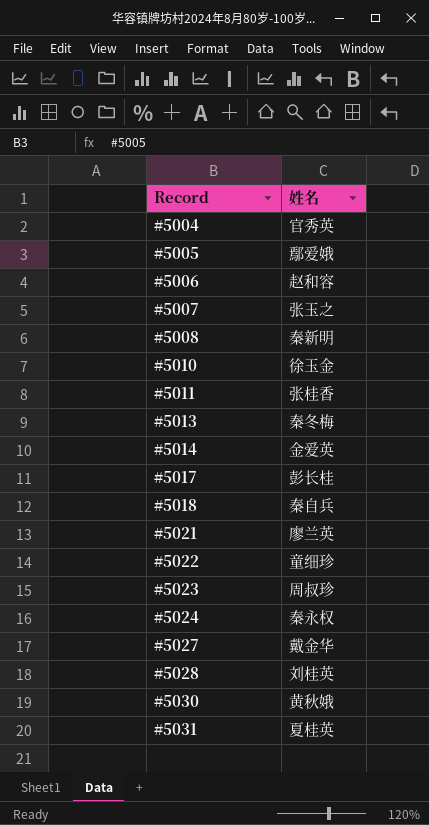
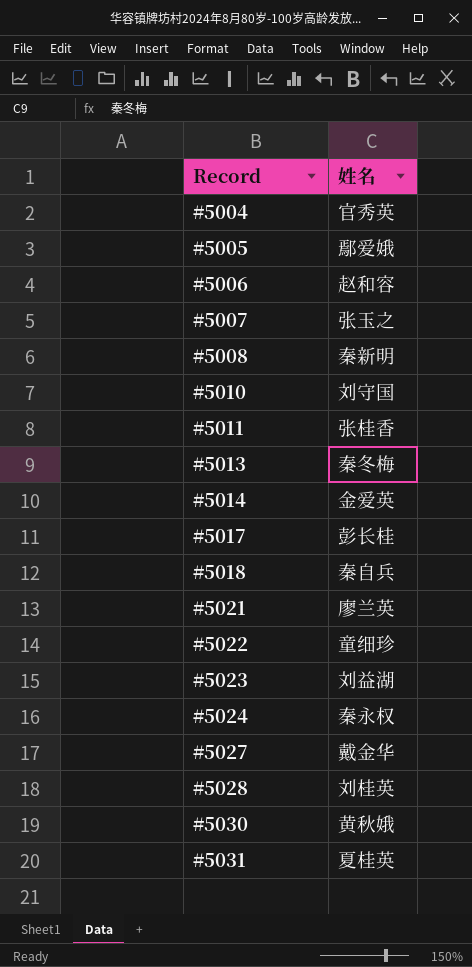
#5010 | 姓名: 徐玉金 -> 刘守国
#5023 | 姓名: 周叔珍 -> 刘益湖

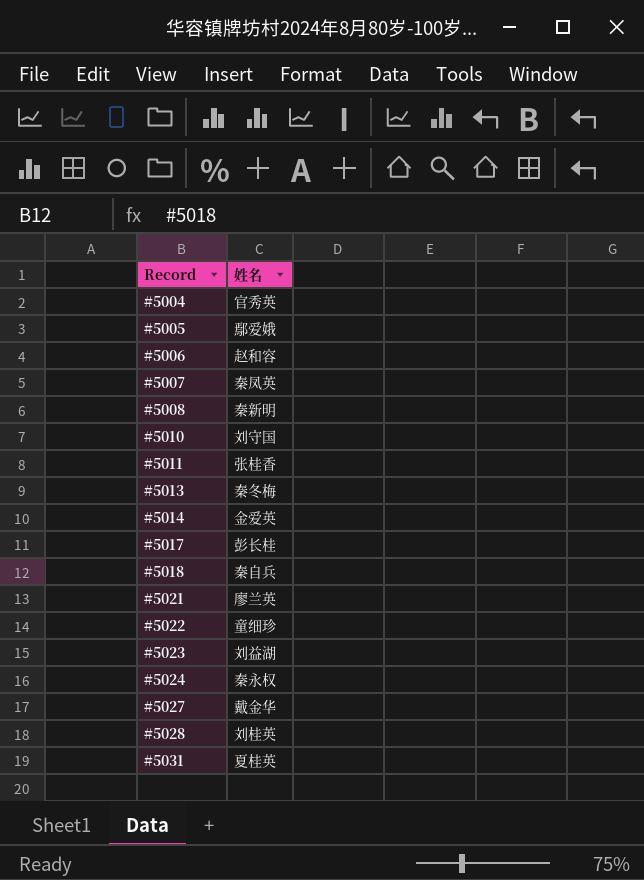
row #5030: 黄秋娥 -> none
#5007 | 姓名: 张玉之 -> 秦凤英

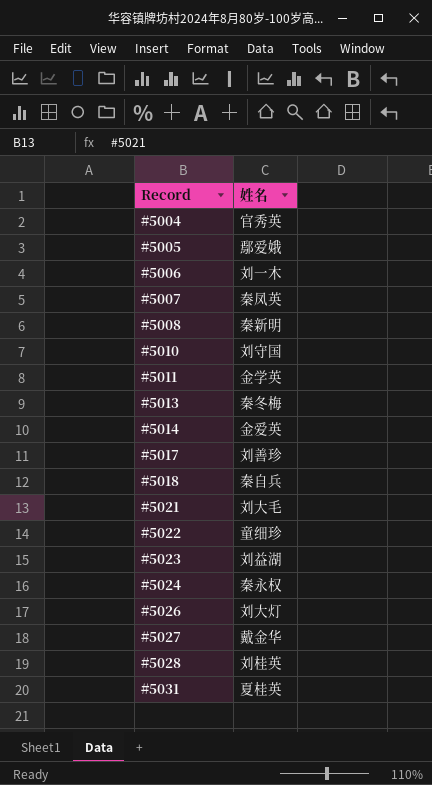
#5006 | 姓名: 赵和容 -> 刘一木
#5011 | 姓名: 张桂香 -> 金学英
#5017 | 姓名: 彭长桂 -> 刘善珍
#5021 | 姓名: 廖兰英 -> 刘大毛
row #5026: none -> 刘大灯

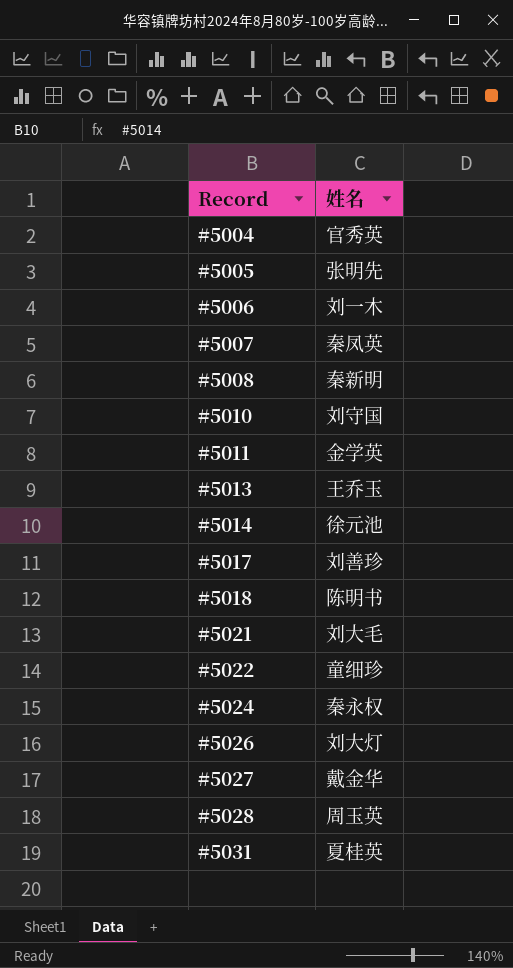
row #5023: 刘益湖 -> none
#5005 | 姓名: 鄢爱娥 -> 张明先
#5013 | 姓名: 秦冬梅 -> 王乔玉
#5014 | 姓名: 金爱英 -> 徐元池
#5018 | 姓名: 秦自兵 -> 陈明书
#5028 | 姓名: 刘桂英 -> 周玉英

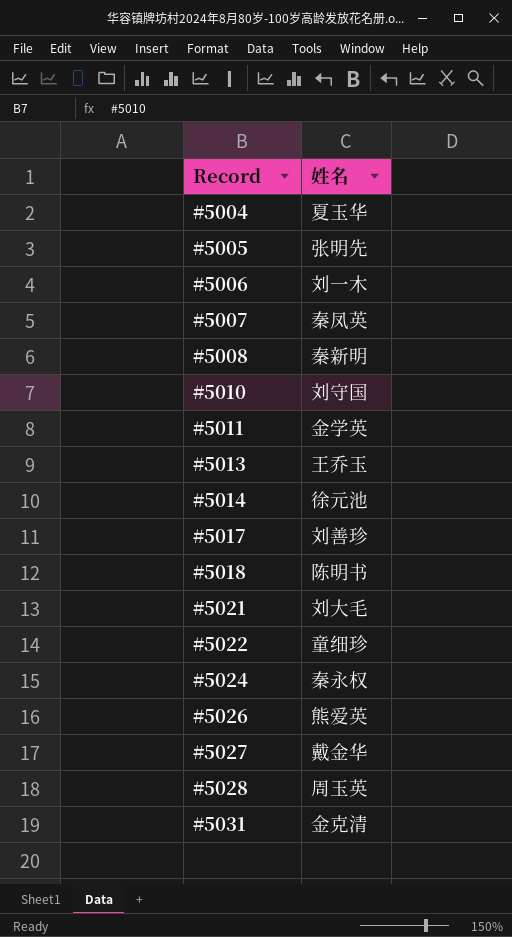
#5004 | 姓名: 官秀英 -> 夏玉华
#5026 | 姓名: 刘大灯 -> 熊爱英
#5031 | 姓名: 夏桂英 -> 金克清

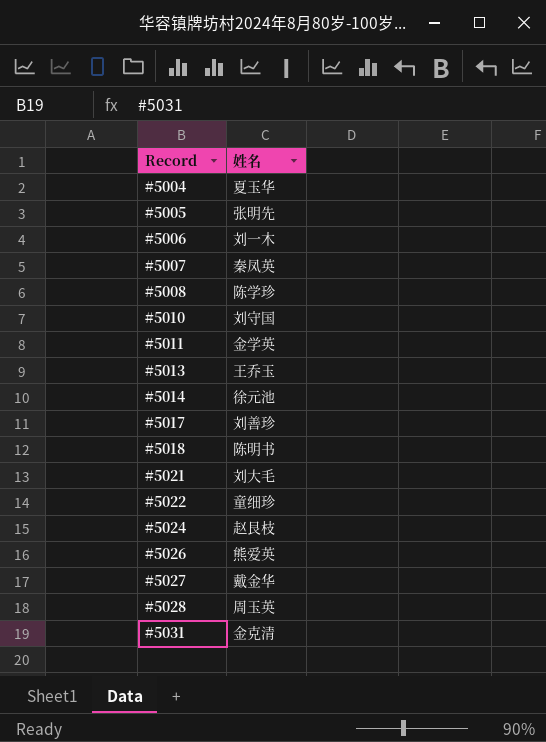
#5008 | 姓名: 秦新明 -> 陈学珍
#5024 | 姓名: 秦永权 -> 赵艮枝

